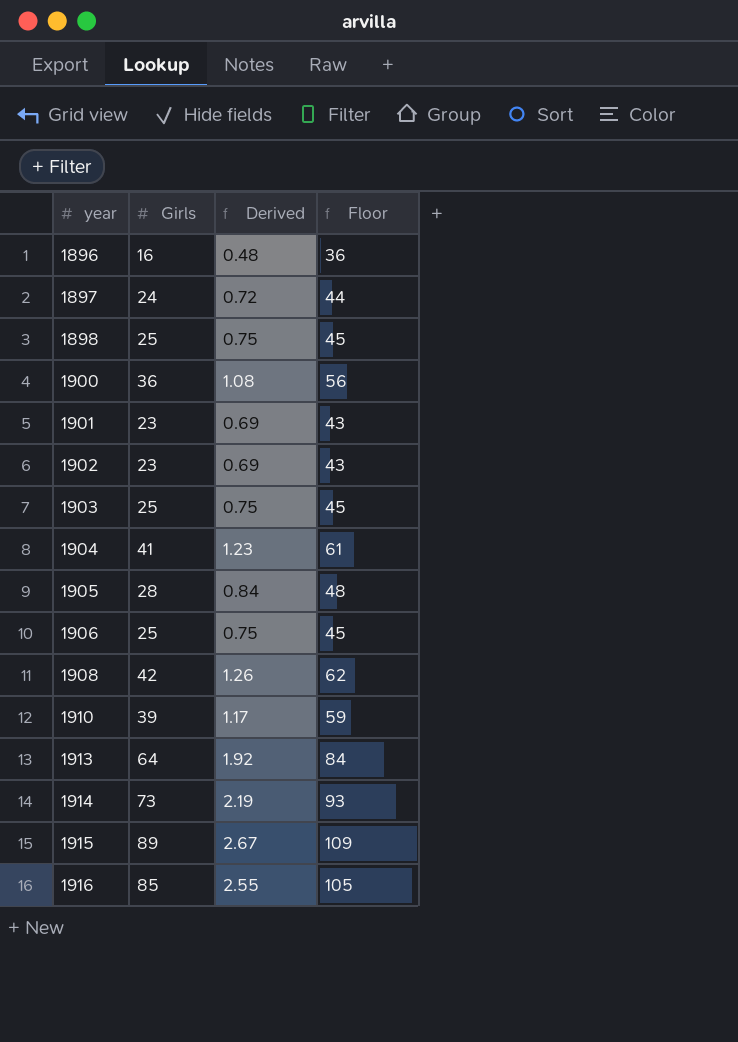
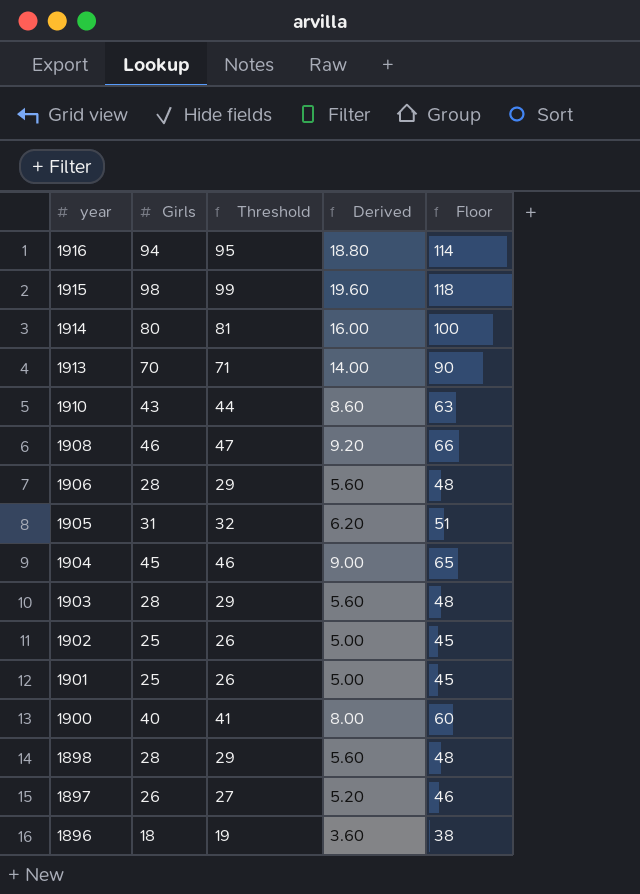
row order: year ascending -> year descending
column Threshold | formula: none -> [Girls] + 1
column Derived | formula: [Girls] * 0.03 -> [Girls] * 0.2
1916 | Girls: 85 -> 94
1916 | Floor: 105 -> 114
1915 | Girls: 89 -> 98
1915 | Floor: 109 -> 118
1914 | Girls: 73 -> 80
1914 | Floor: 93 -> 100
1913 | Girls: 64 -> 70
1913 | Floor: 84 -> 90
1910 | Girls: 39 -> 43
1910 | Floor: 59 -> 63
1908 | Girls: 42 -> 46
1908 | Floor: 62 -> 66
1906 | Girls: 25 -> 28
1906 | Floor: 45 -> 48
1905 | Girls: 28 -> 31
1905 | Floor: 48 -> 51
1904 | Girls: 41 -> 45
1904 | Floor: 61 -> 65
1903 | Girls: 25 -> 28
1903 | Floor: 45 -> 48
1902 | Girls: 23 -> 25
1902 | Floor: 43 -> 45
1901 | Girls: 23 -> 25
1901 | Floor: 43 -> 45
1900 | Girls: 36 -> 40
1900 | Floor: 56 -> 60
1898 | Girls: 25 -> 28
1898 | Floor: 45 -> 48
1897 | Girls: 24 -> 26
1897 | Floor: 44 -> 46
1896 | Girls: 16 -> 18
1896 | Floor: 36 -> 38

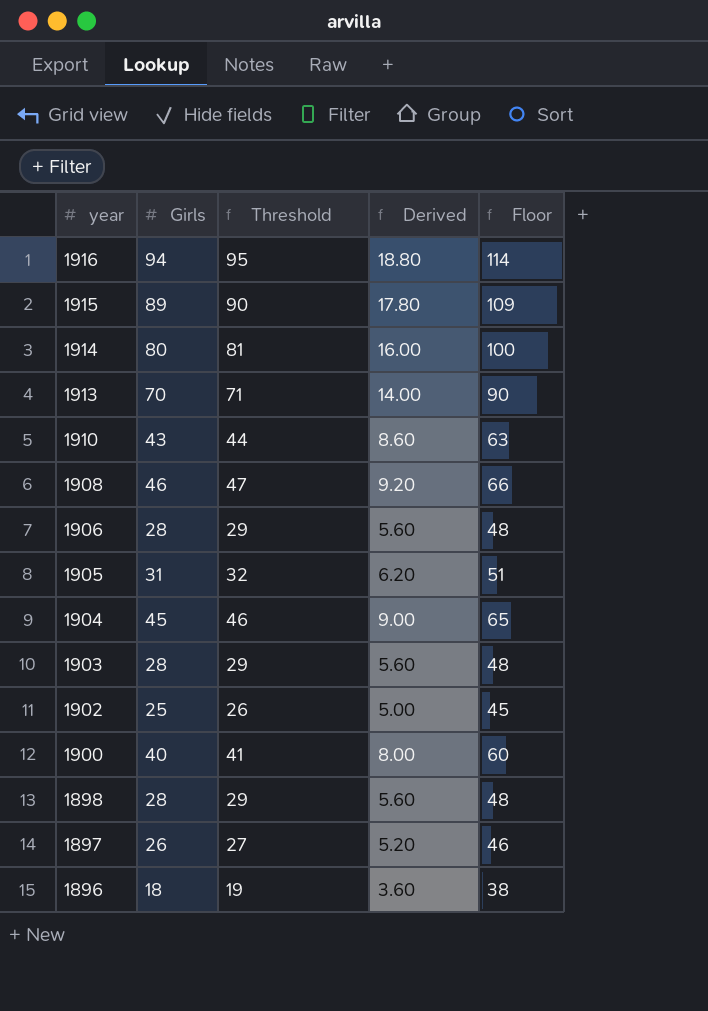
row 1901: 25 | 26 | 5.00 | 45 -> none
1915 | Girls: 98 -> 89
1915 | Threshold: 99 -> 90
1915 | Derived: 19.60 -> 17.80
1915 | Floor: 118 -> 109

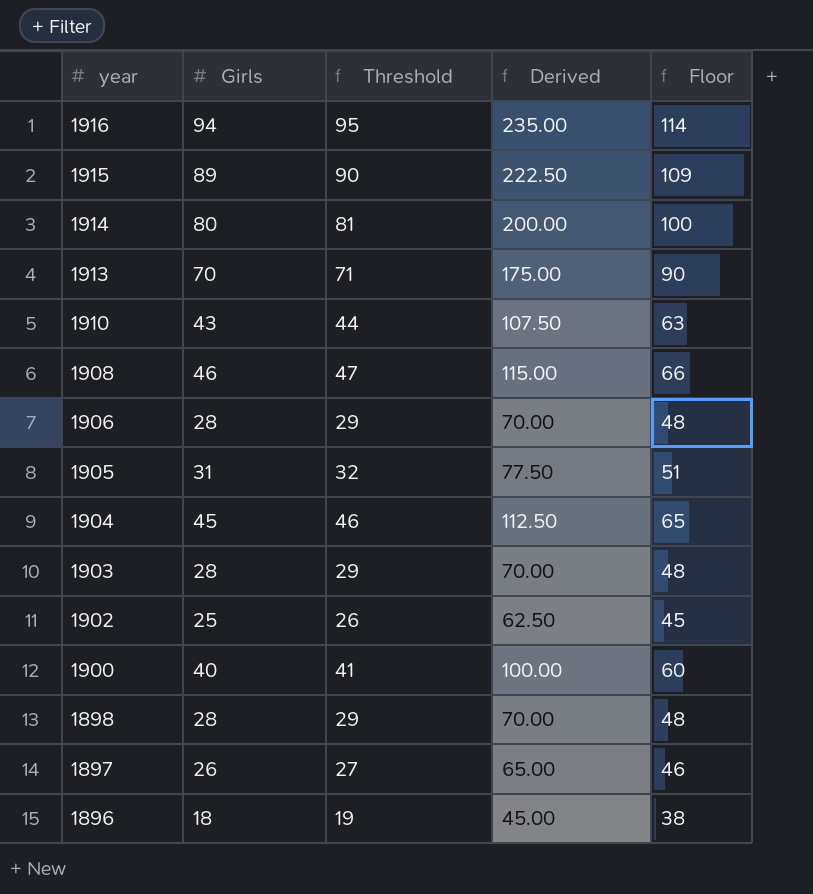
column Derived | formula: [Girls] * 0.2 -> [Girls] * 2.5

